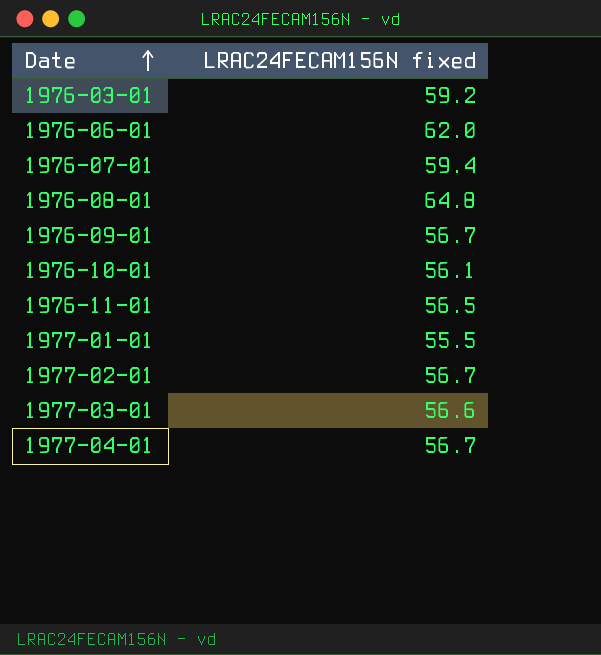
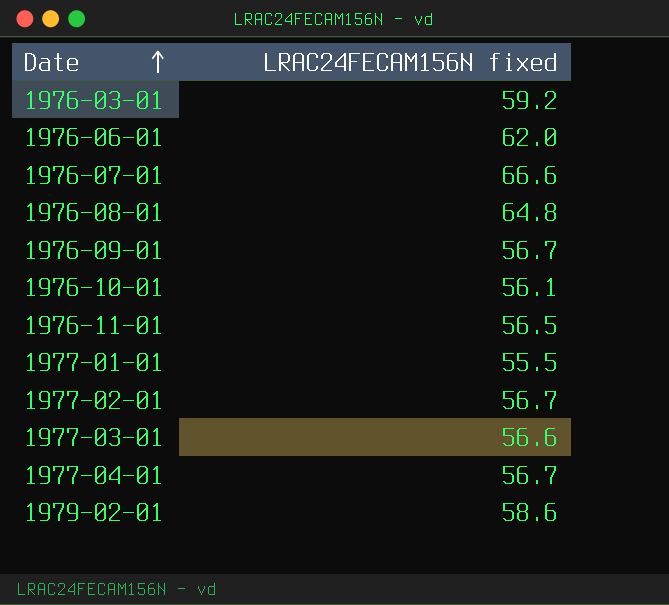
1976-07-01 | LRAC24FECAM156N fixed: 59.4 -> 66.6
row 1979-02-01: none -> 58.6

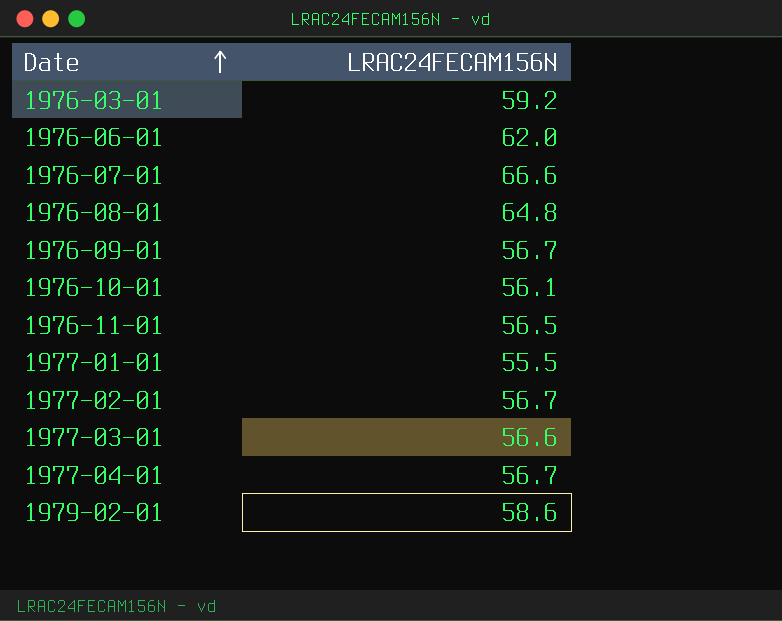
column name: LRAC24FECAM156N fixed -> LRAC24FECAM156N

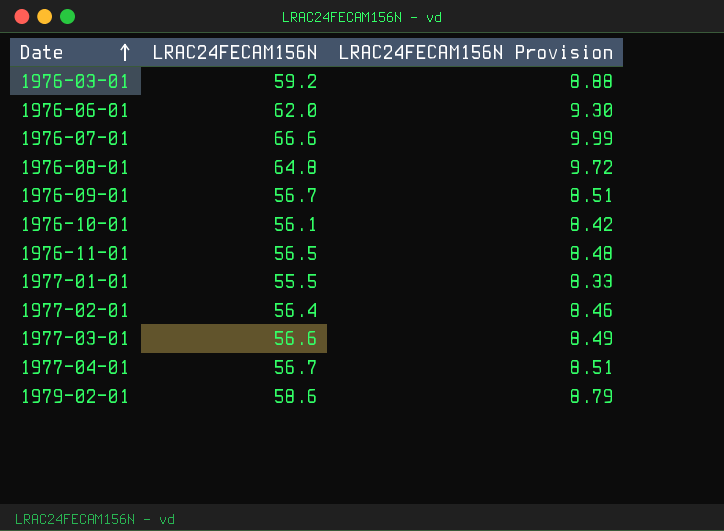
column LRAC24FECAM156N Provision | formula: none -> [LRAC24FECAM156N] * 0.15
1977-02-01 | LRAC24FECAM156N: 56.7 -> 56.4

